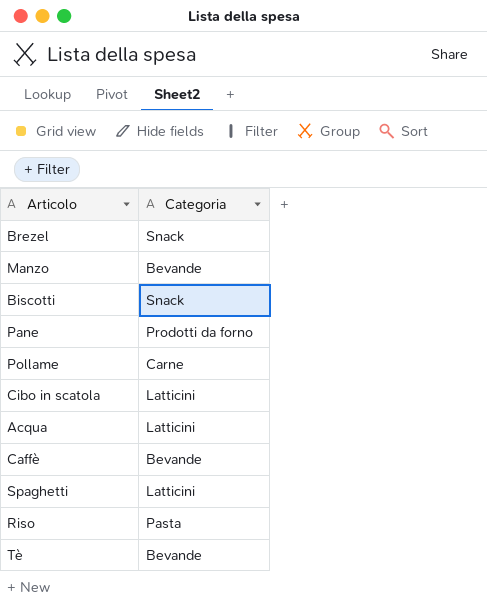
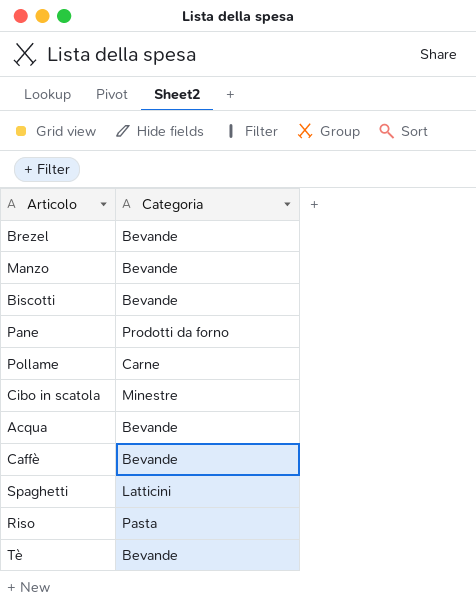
Brezel | Categoria: Snack -> Bevande
Biscotti | Categoria: Snack -> Bevande
Cibo in scatola | Categoria: Latticini -> Minestre
Acqua | Categoria: Latticini -> Bevande

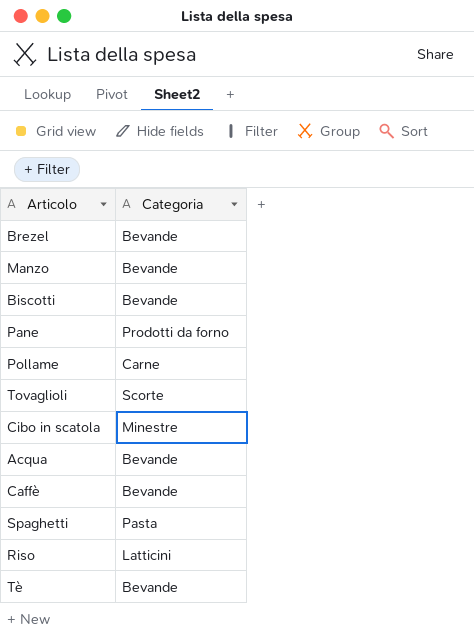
row Tovaglioli: none -> Scorte
Spaghetti | Categoria: Latticini -> Pasta
Riso | Categoria: Pasta -> Latticini

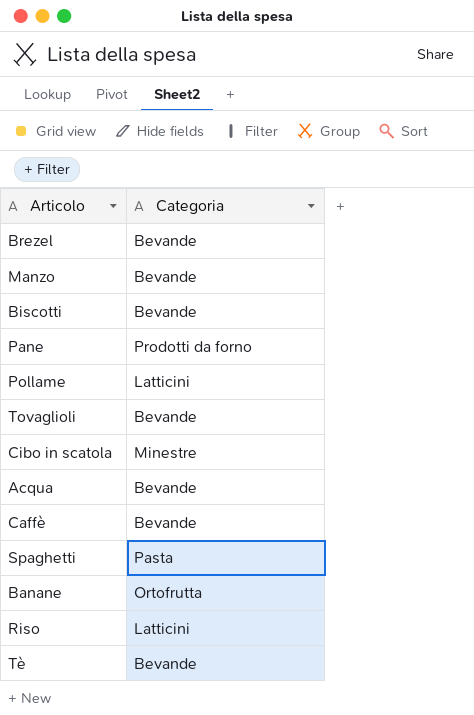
Pollame | Categoria: Carne -> Latticini
Tovaglioli | Categoria: Scorte -> Bevande
row Banane: none -> Ortofrutta

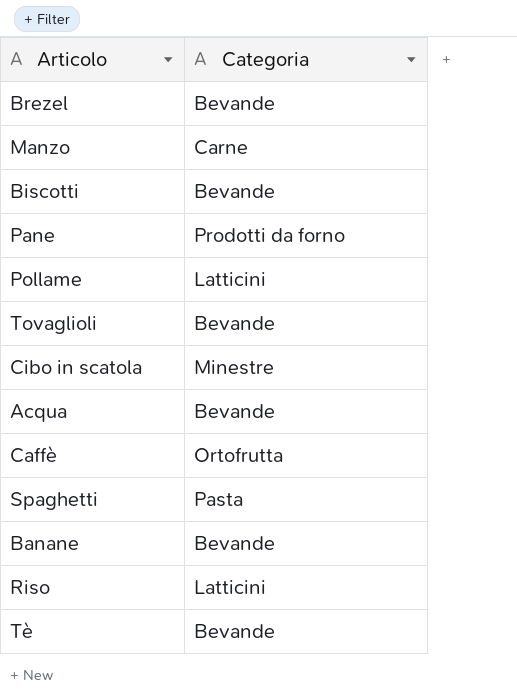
Manzo | Categoria: Bevande -> Carne
Caffè | Categoria: Bevande -> Ortofrutta
Banane | Categoria: Ortofrutta -> Bevande

